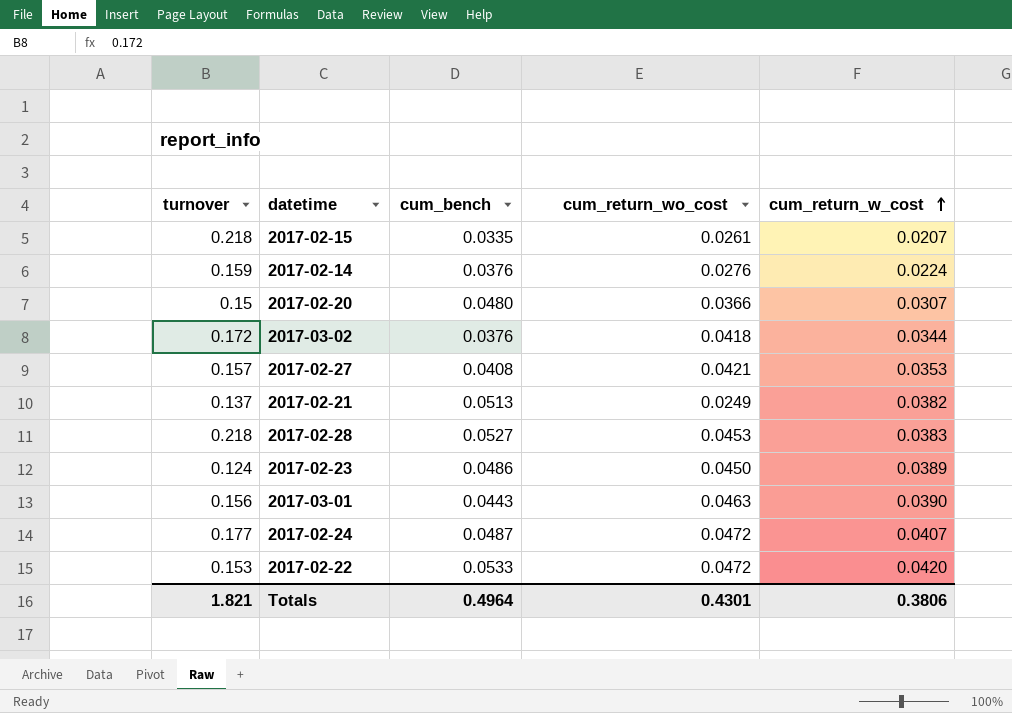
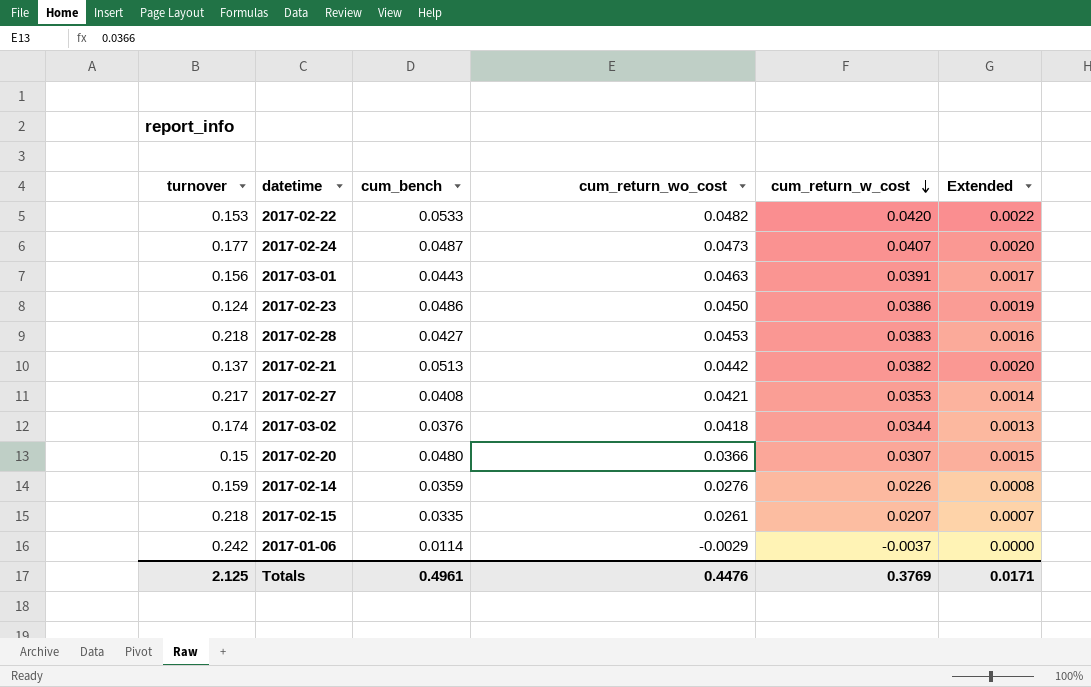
row order: cum_return_w_cost ascending -> cum_return_w_cost descending
column Extended | formula: none -> [cum_bench] * [cum_return_w_cost]
2017-02-22 | cum_return_wo_cost: 0.0472 -> 0.0482
2017-02-24 | cum_return_wo_cost: 0.0472 -> 0.0473
2017-03-01 | cum_return_w_cost: 0.0390 -> 0.0391
2017-02-23 | cum_return_w_cost: 0.0389 -> 0.0386
2017-02-28 | cum_bench: 0.0527 -> 0.0427
2017-02-21 | cum_return_wo_cost: 0.0249 -> 0.0442
2017-02-27 | turnover: 0.157 -> 0.217
2017-03-02 | turnover: 0.172 -> 0.174
2017-02-14 | cum_bench: 0.0376 -> 0.0359
2017-02-14 | cum_return_w_cost: 0.0224 -> 0.0226
row 2017-01-06: none -> 0.242 | 0.0114 | -0.0029 | -0.0037 | 0.0000
Totals | turnover: 1.821 -> 2.125
Totals | cum_bench: 0.4964 -> 0.4961
Totals | cum_return_wo_cost: 0.4301 -> 0.4476
Totals | cum_return_w_cost: 0.3806 -> 0.3769

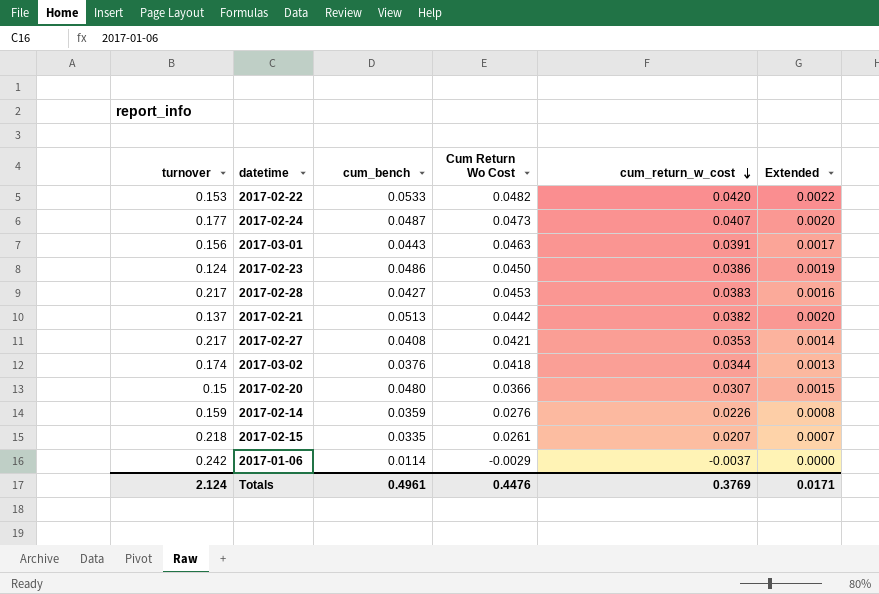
column name: cum_return_wo_cost -> Cum Return Wo Cost
2017-02-28 | turnover: 0.218 -> 0.217
Totals | turnover: 2.125 -> 2.124

